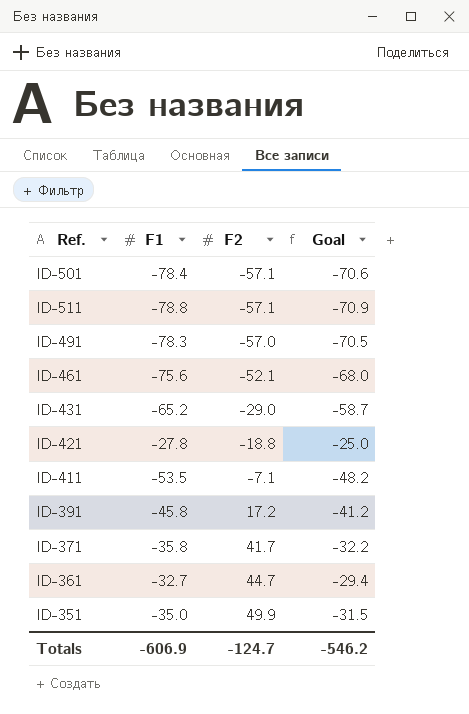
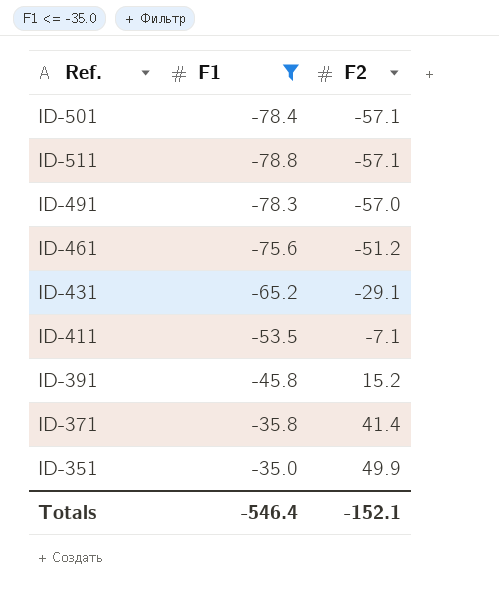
filter: none -> F1 <= -35.0
column Goal | formula: [F1] * 0.9 -> none
ID-461 | F2: -52.1 -> -51.2
ID-431 | F2: -29.0 -> -29.1
ID-391 | F2: 17.2 -> 15.2
ID-371 | F2: 41.7 -> 41.4
Totals | F1: -606.9 -> -546.4
Totals | F2: -124.7 -> -152.1

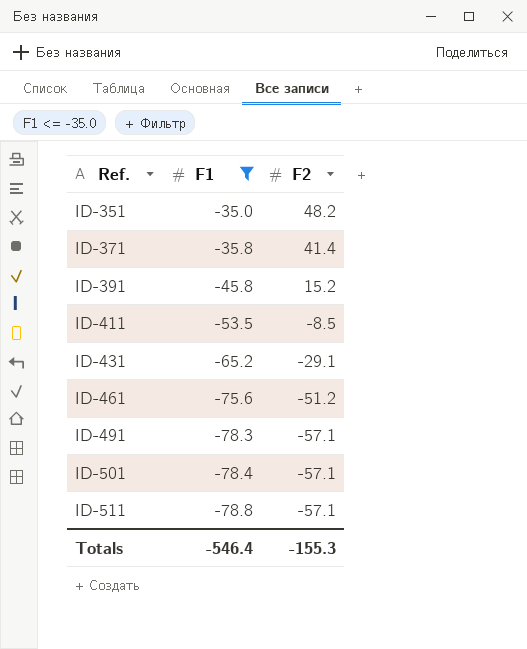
row order: F2 ascending -> Ref. ascending
ID-351 | F2: 49.9 -> 48.2
ID-411 | F2: -7.1 -> -8.5
ID-491 | F2: -57.0 -> -57.1
Totals | F2: -152.1 -> -155.3

